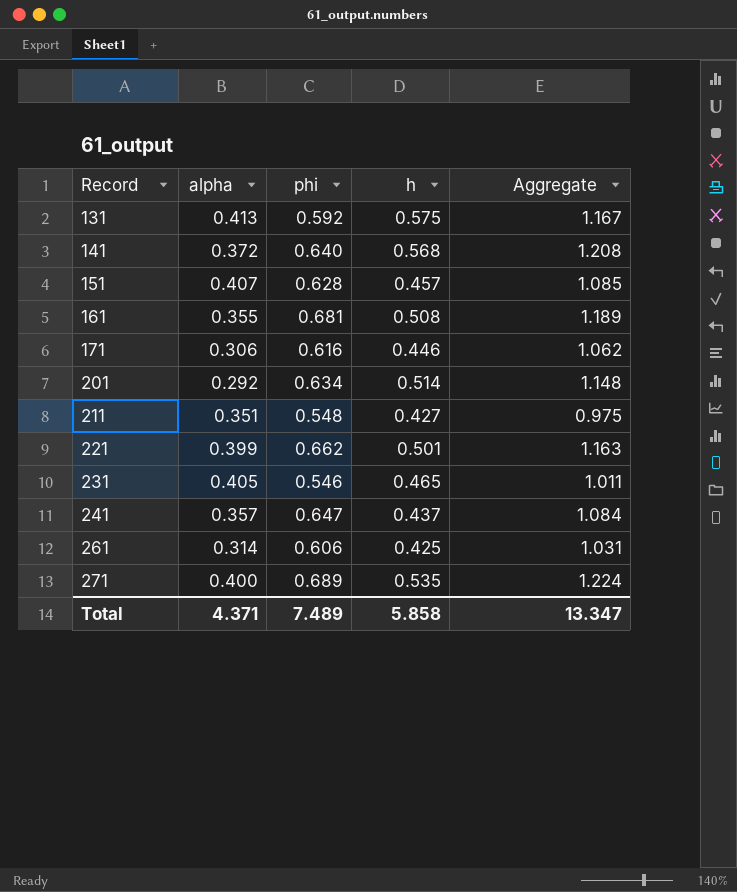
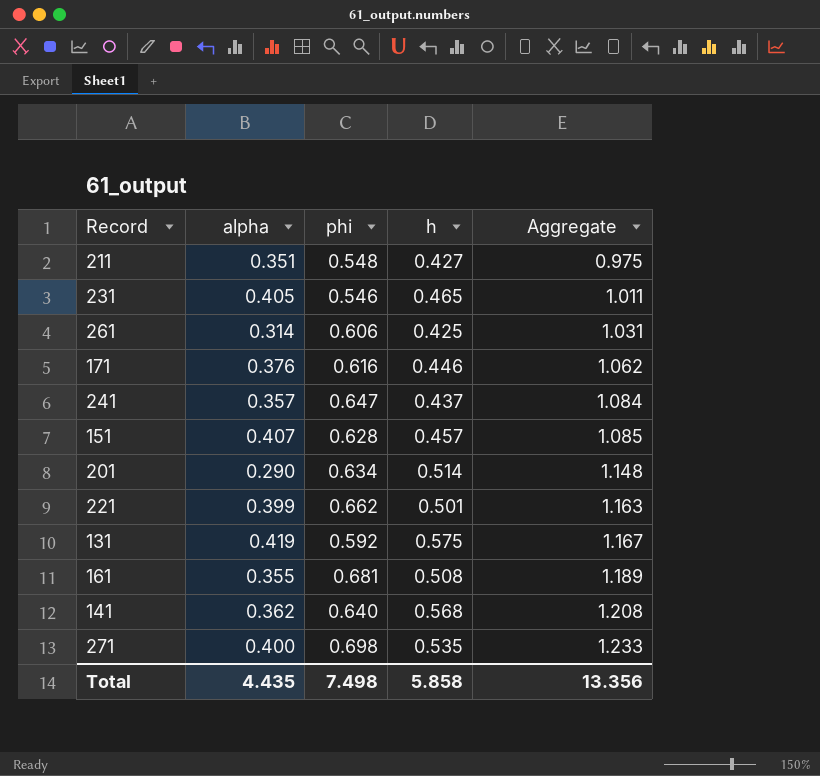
row order: Record ascending -> Aggregate ascending
171 | alpha: 0.306 -> 0.376
201 | alpha: 0.292 -> 0.290
131 | alpha: 0.413 -> 0.419
141 | alpha: 0.372 -> 0.362
271 | phi: 0.689 -> 0.698
271 | Aggregate: 1.224 -> 1.233
Total | alpha: 4.371 -> 4.435
Total | phi: 7.489 -> 7.498
Total | Aggregate: 13.347 -> 13.356

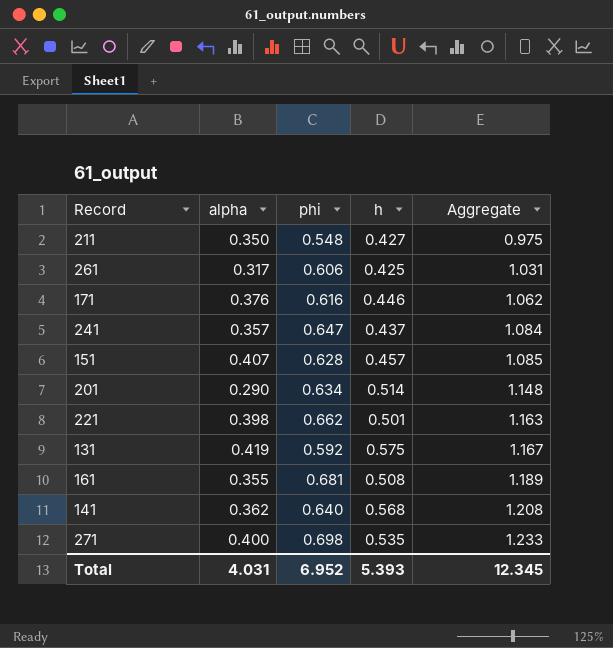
row 231: 0.405 | 0.546 | 0.465 | 1.011 -> none
211 | alpha: 0.351 -> 0.350
261 | alpha: 0.314 -> 0.317
221 | alpha: 0.399 -> 0.398
Total | alpha: 4.435 -> 4.031
Total | phi: 7.498 -> 6.952
Total | h: 5.858 -> 5.393
Total | Aggregate: 13.356 -> 12.345

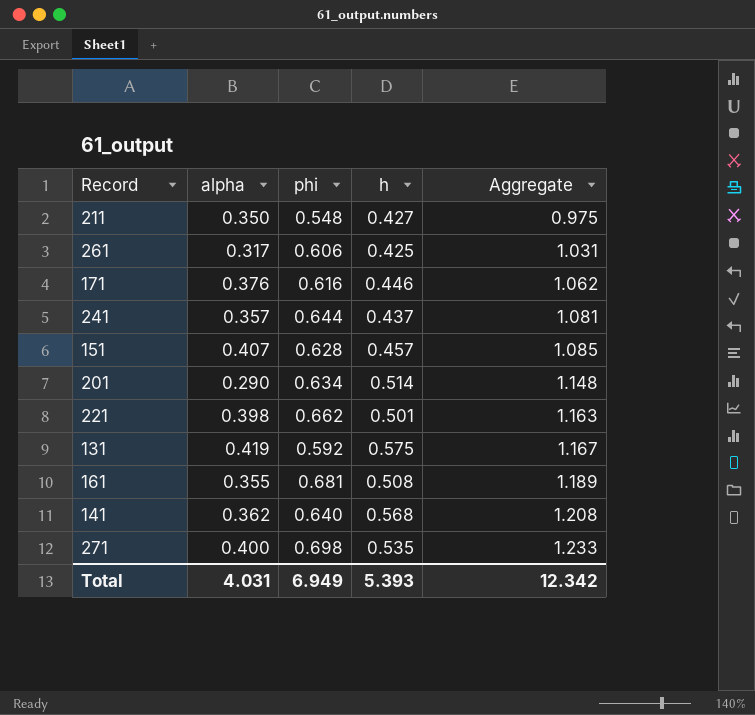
241 | phi: 0.647 -> 0.644
241 | Aggregate: 1.084 -> 1.081
Total | phi: 6.952 -> 6.949
Total | Aggregate: 12.345 -> 12.342

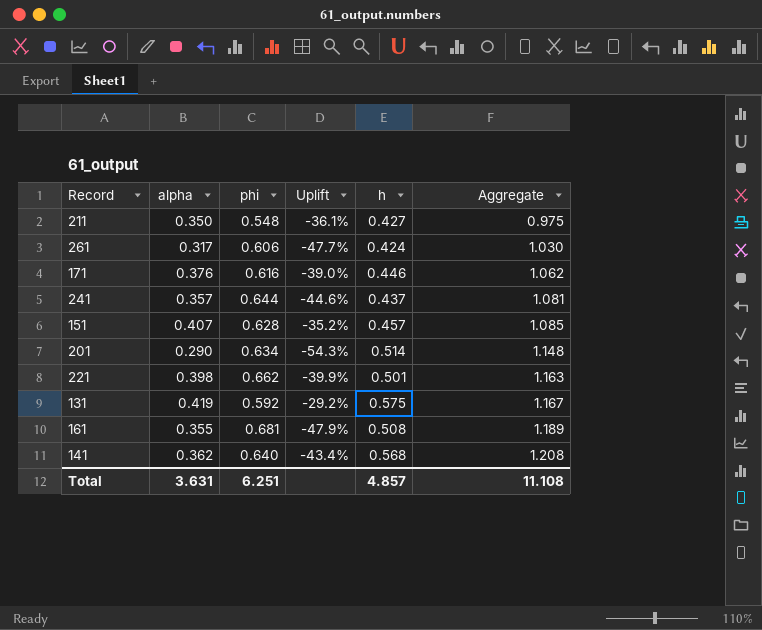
column Uplift | formula: none -> ([alpha] - [phi]) / [phi]
row 271: 0.400 | 0.698 | 0.535 | 1.233 -> none
261 | h: 0.425 -> 0.424
261 | Aggregate: 1.031 -> 1.030
Total | alpha: 4.031 -> 3.631
Total | phi: 6.949 -> 6.251
Total | h: 5.393 -> 4.857
Total | Aggregate: 12.342 -> 11.108

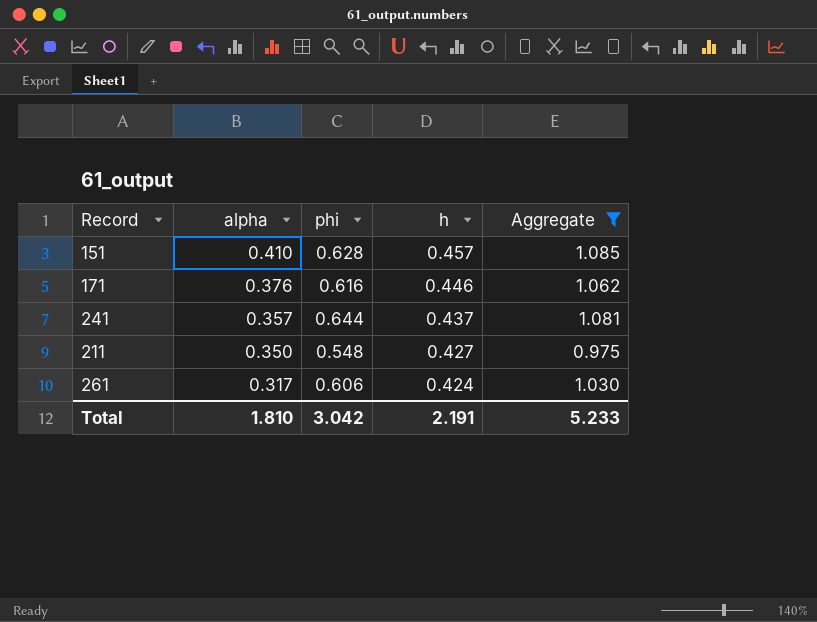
filter: none -> Aggregate <= 1.085
row order: Aggregate ascending -> alpha descending
column Uplift | formula: ([alpha] - [phi]) / [phi] -> none
151 | alpha: 0.407 -> 0.410
Total | alpha: 3.631 -> 1.810
Total | phi: 6.251 -> 3.042
Total | h: 4.857 -> 2.191
Total | Aggregate: 11.108 -> 5.233

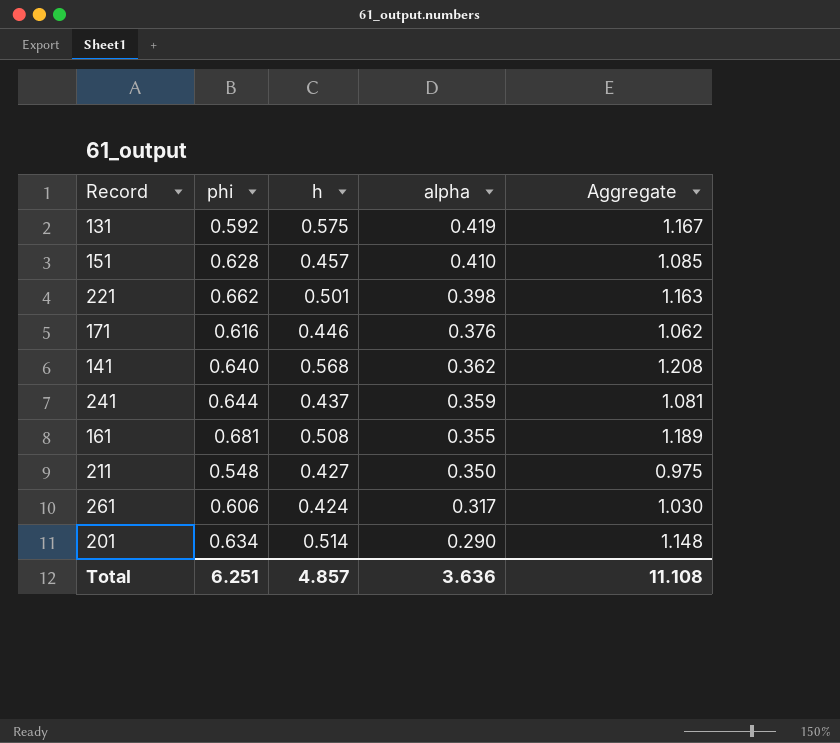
filter: Aggregate <= 1.085 -> none
column alpha | position: 2 -> 4
241 | alpha: 0.357 -> 0.359
Total | phi: 3.042 -> 6.251
Total | h: 2.191 -> 4.857
Total | alpha: 1.810 -> 3.636
Total | Aggregate: 5.233 -> 11.108

